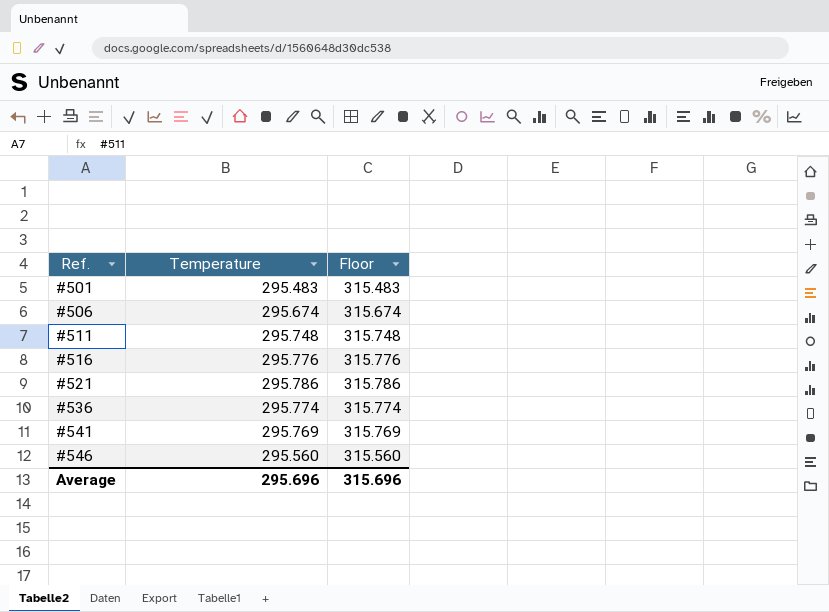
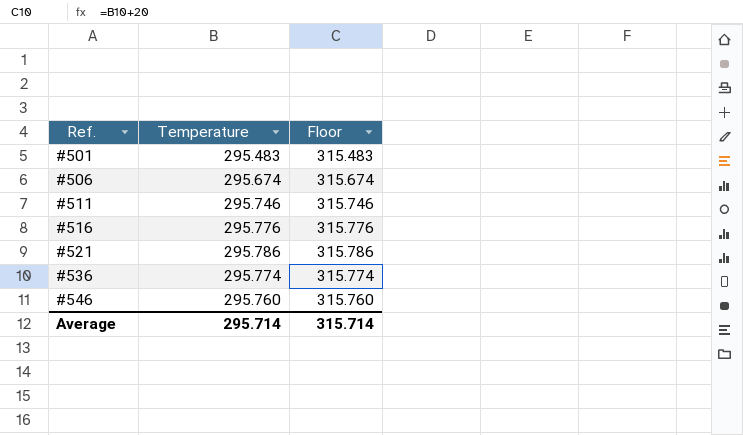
row #541: 295.769 | 315.769 -> none
#511 | Temperature: 295.748 -> 295.746
#511 | Floor: 315.748 -> 315.746
#546 | Temperature: 295.560 -> 295.760
#546 | Floor: 315.560 -> 315.760
Average | Temperature: 295.696 -> 295.714
Average | Floor: 315.696 -> 315.714

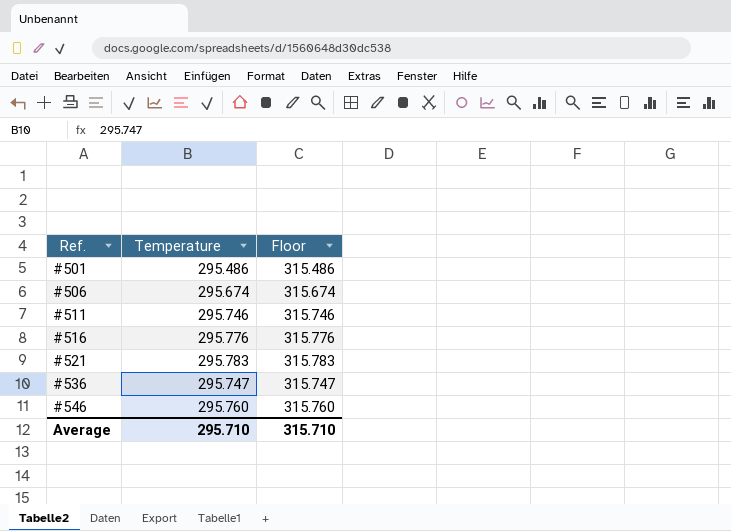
#501 | Temperature: 295.483 -> 295.486
#501 | Floor: 315.483 -> 315.486
#521 | Temperature: 295.786 -> 295.783
#521 | Floor: 315.786 -> 315.783
#536 | Temperature: 295.774 -> 295.747
#536 | Floor: 315.774 -> 315.747
Average | Temperature: 295.714 -> 295.710
Average | Floor: 315.714 -> 315.710

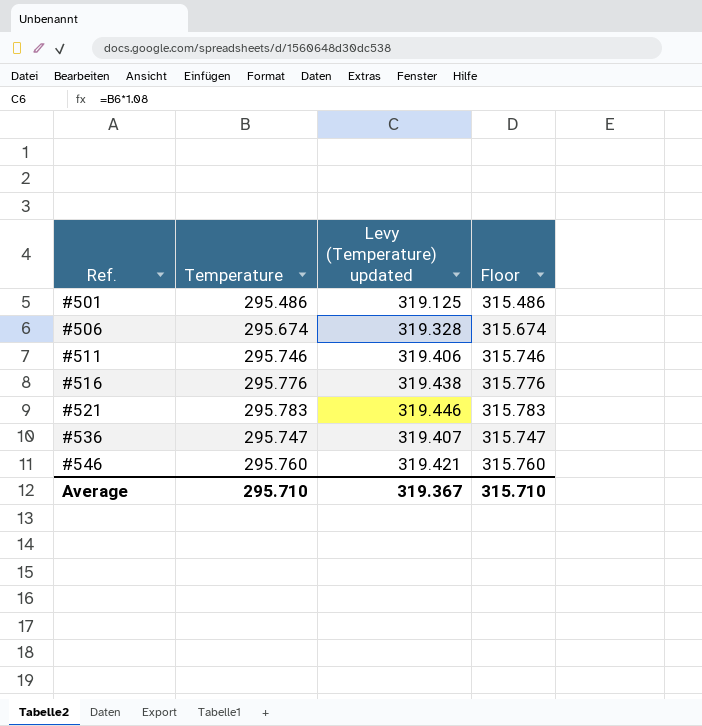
column Levy (Temperature) updated | formula: none -> [Temperature] * 1.08

